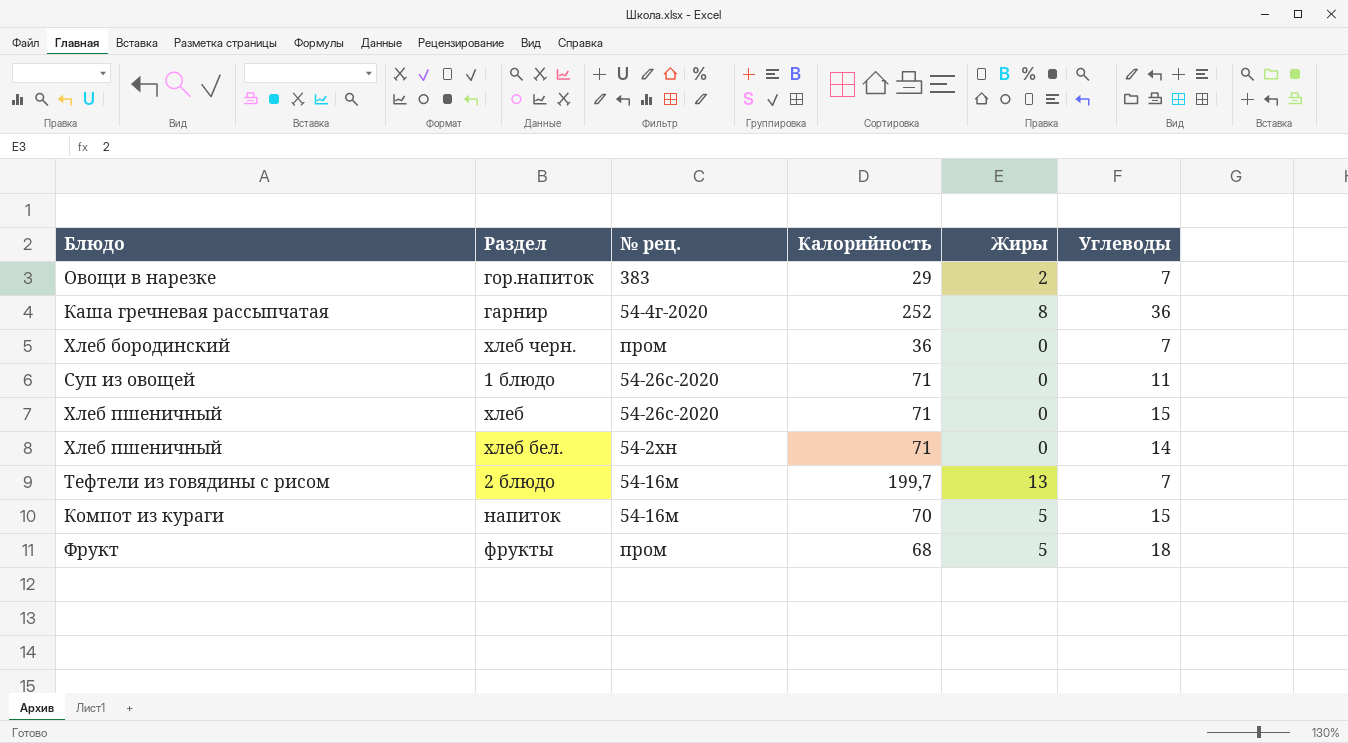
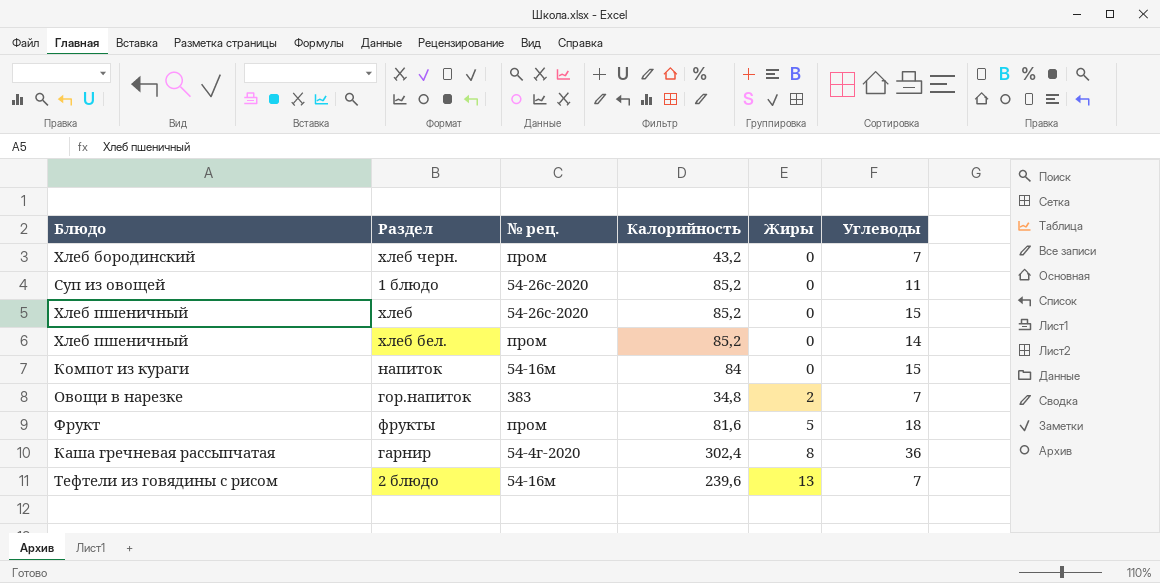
row order: none -> Жиры ascending
хлеб черн. | Калорийность: 36 -> 43,2
1 блюдо | Калорийность: 71 -> 85,2
хлеб | Калорийность: 71 -> 85,2
хлеб бел. | № рец.: 54-2хн -> пром
хлеб бел. | Калорийность: 71 -> 85,2
напиток | Калорийность: 70 -> 84
напиток | Жиры: 5 -> 0
гор.напиток | Калорийность: 29 -> 34,8
фрукты | Калорийность: 68 -> 81,6
гарнир | Калорийность: 252 -> 302,4
2 блюдо | Калорийность: 199,7 -> 239,6

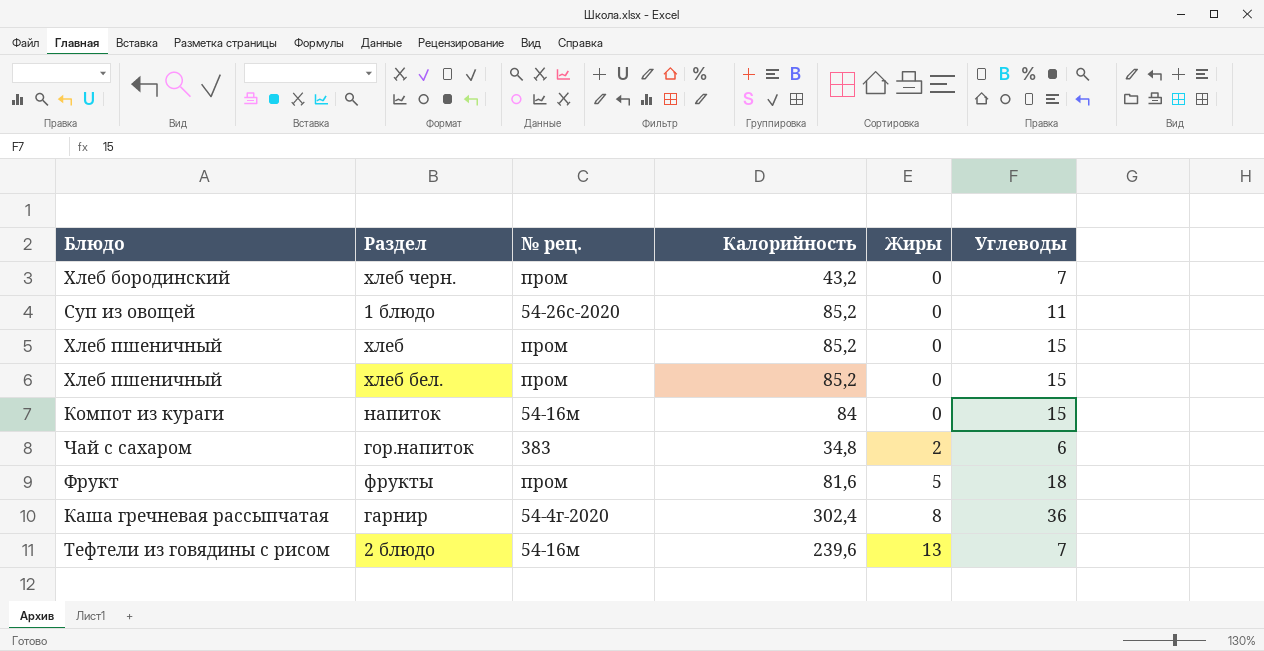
хлеб | № рец.: 54-26с-2020 -> пром
хлеб бел. | Углеводы: 14 -> 15
гор.напиток | Блюдо: Овощи в нарезке -> Чай с сахаром
гор.напиток | Углеводы: 7 -> 6

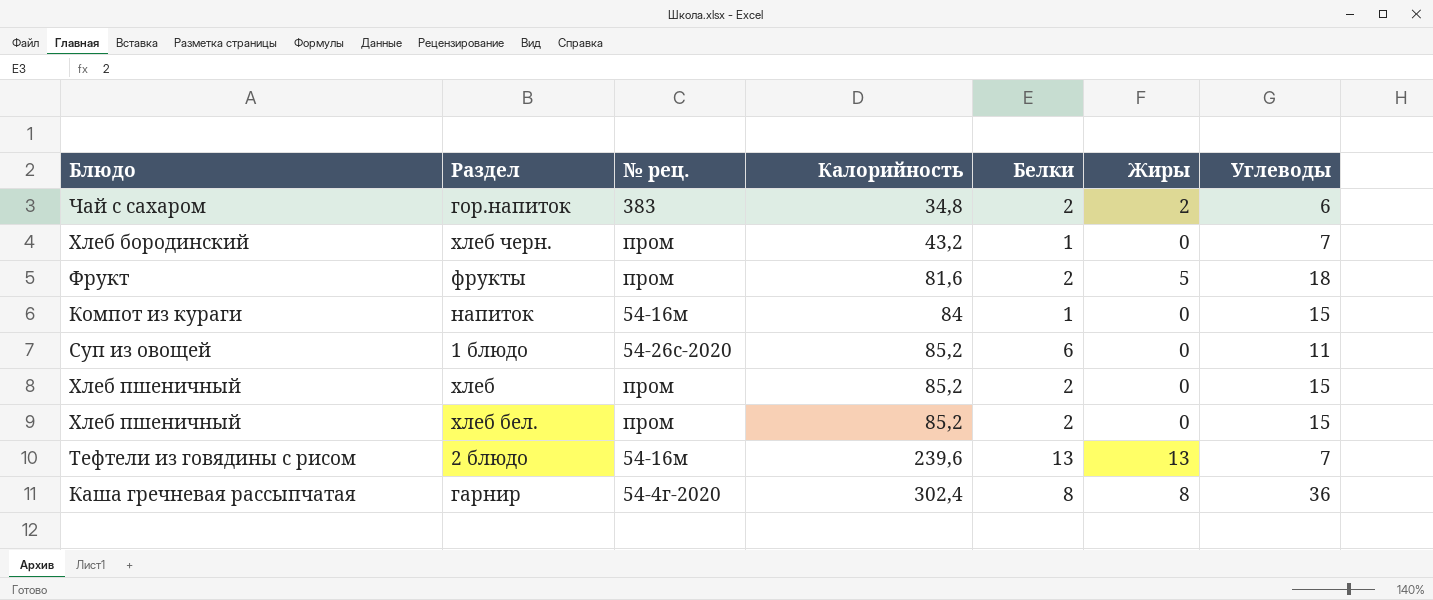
row order: Жиры ascending -> Калорийность ascending
column Белки | position: none -> 5

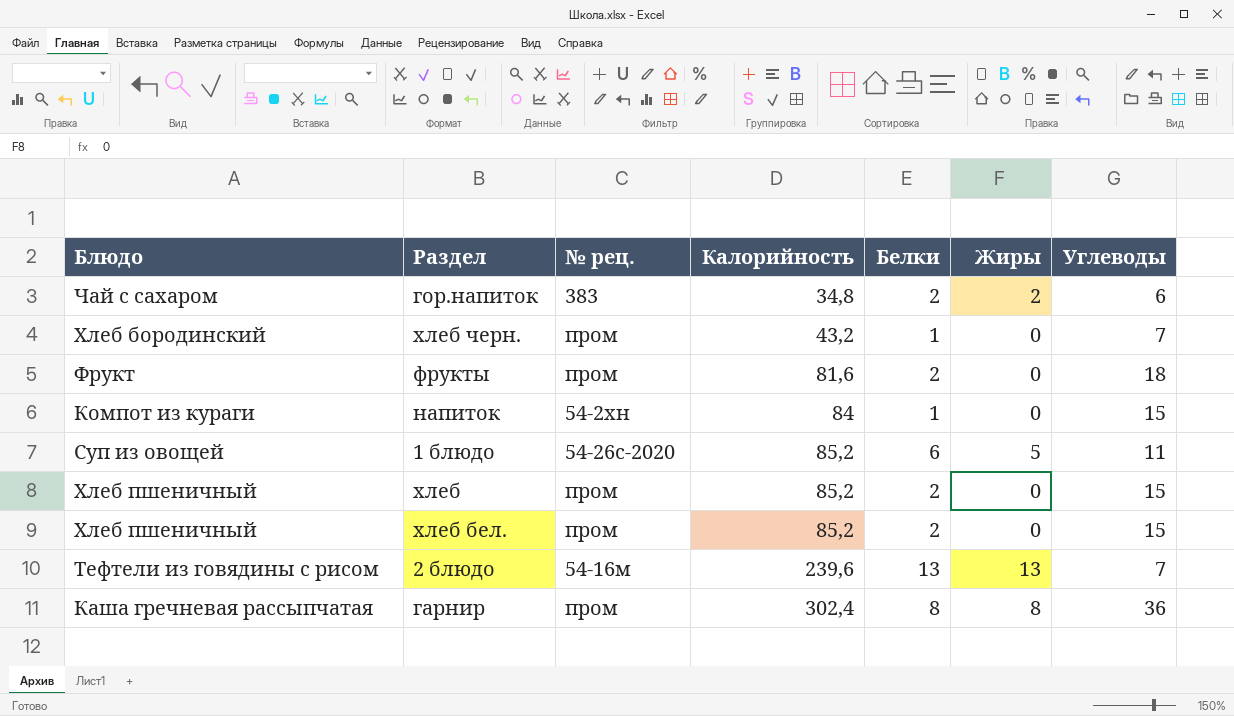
фрукты | Жиры: 5 -> 0
напиток | № рец.: 54-16м -> 54-2хн
1 блюдо | Жиры: 0 -> 5
гарнир | № рец.: 54-4г-2020 -> пром

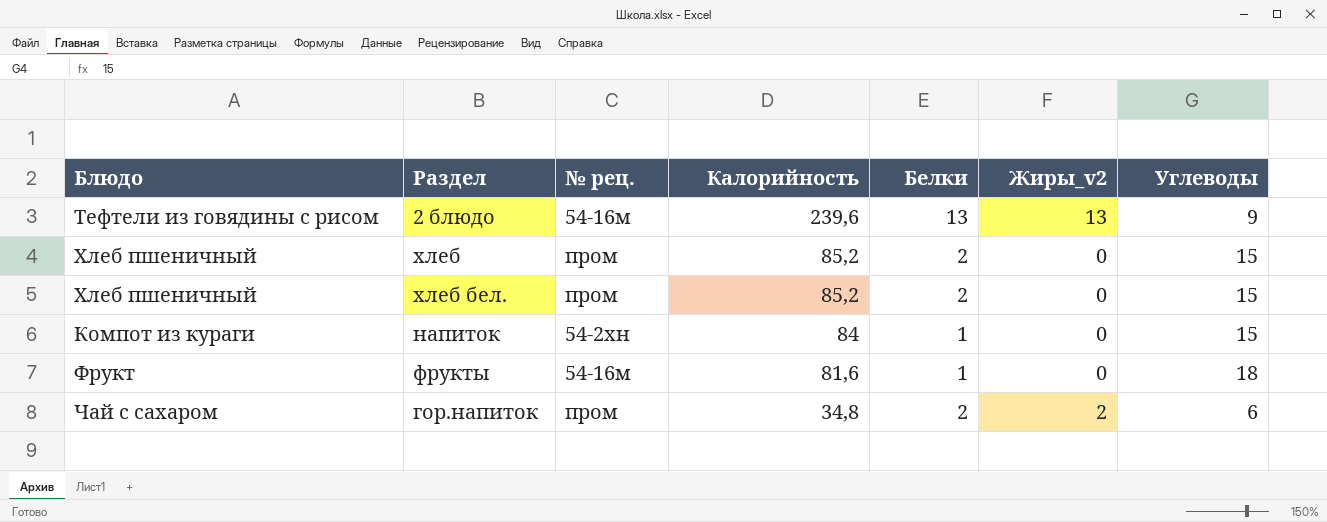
row order: Калорийность ascending -> Калорийность descending
column name: Жиры -> Жиры_v2
row хлеб черн.: Хлеб бородинский | пром | 43,2 | 1 | 0 | 7 -> none
row 1 блюдо: Суп из овощей | 54-26с-2020 | 85,2 | 6 | 5 | 11 -> none
row гарнир: Каша гречневая рассыпчатая | пром | 302,4 | 8 | 8 | 36 -> none
2 блюдо | Углеводы: 7 -> 9
фрукты | № рец.: пром -> 54-16м
фрукты | Белки: 2 -> 1
гор.напиток | № рец.: 383 -> пром

